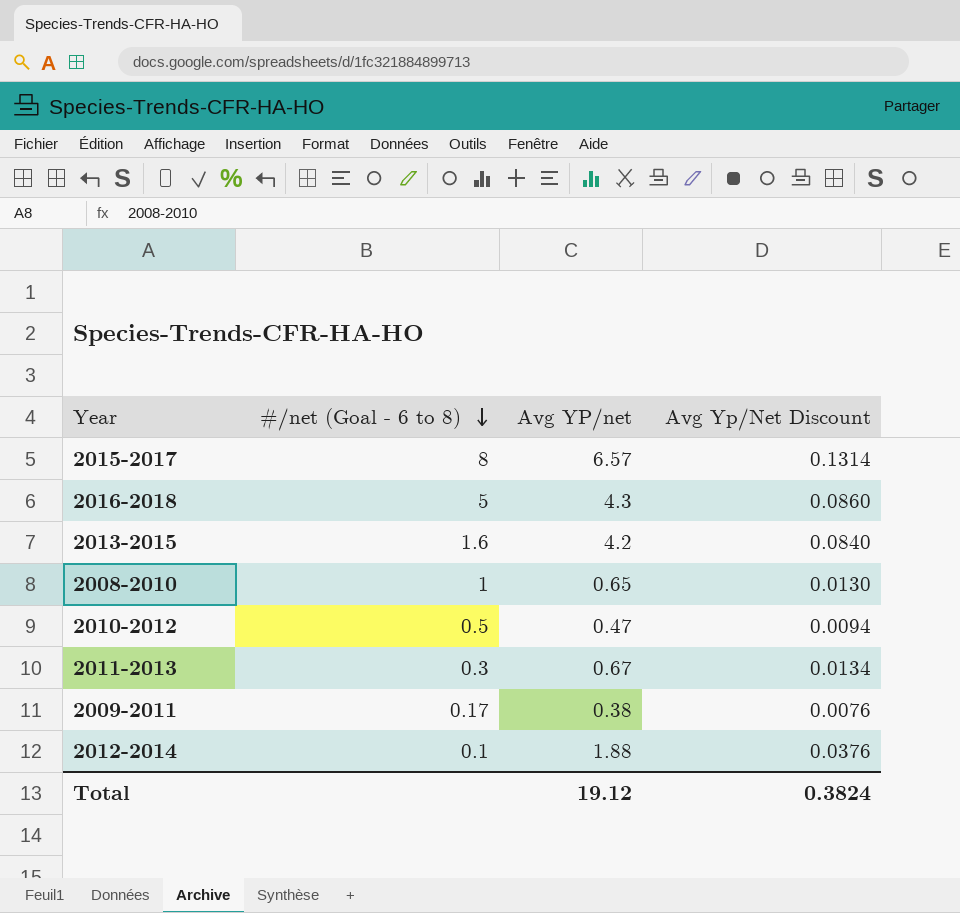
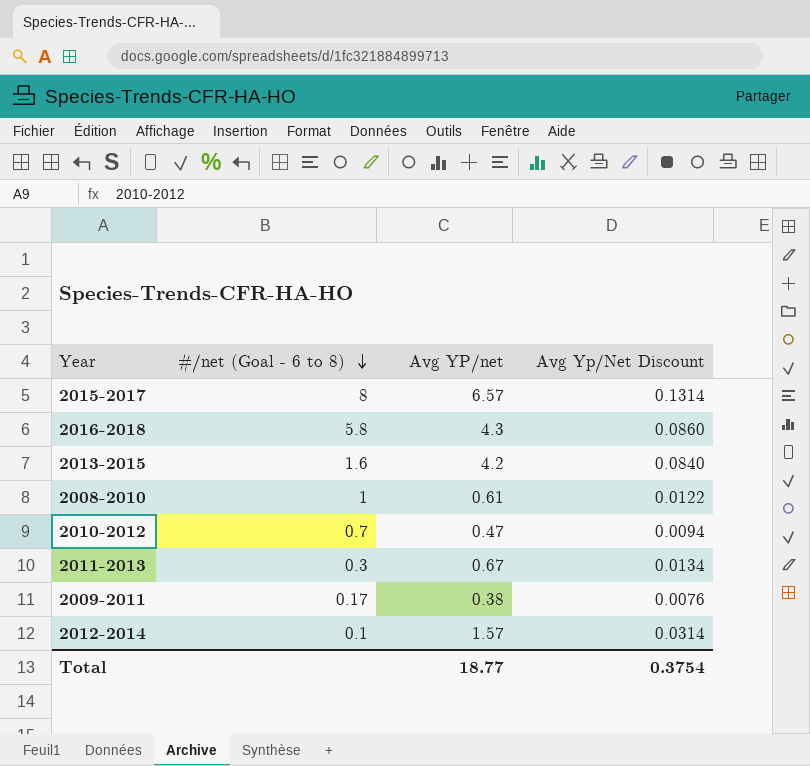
2016-2018 | #/net (Goal - 6 to 8): 5 -> 5.8
2008-2010 | Avg YP/net: 0.65 -> 0.61
2008-2010 | Avg Yp/Net Discount: 0.0130 -> 0.0122
2010-2012 | #/net (Goal - 6 to 8): 0.5 -> 0.7
2012-2014 | Avg YP/net: 1.88 -> 1.57
2012-2014 | Avg Yp/Net Discount: 0.0376 -> 0.0314
Total | Avg YP/net: 19.12 -> 18.77
Total | Avg Yp/Net Discount: 0.3824 -> 0.3754

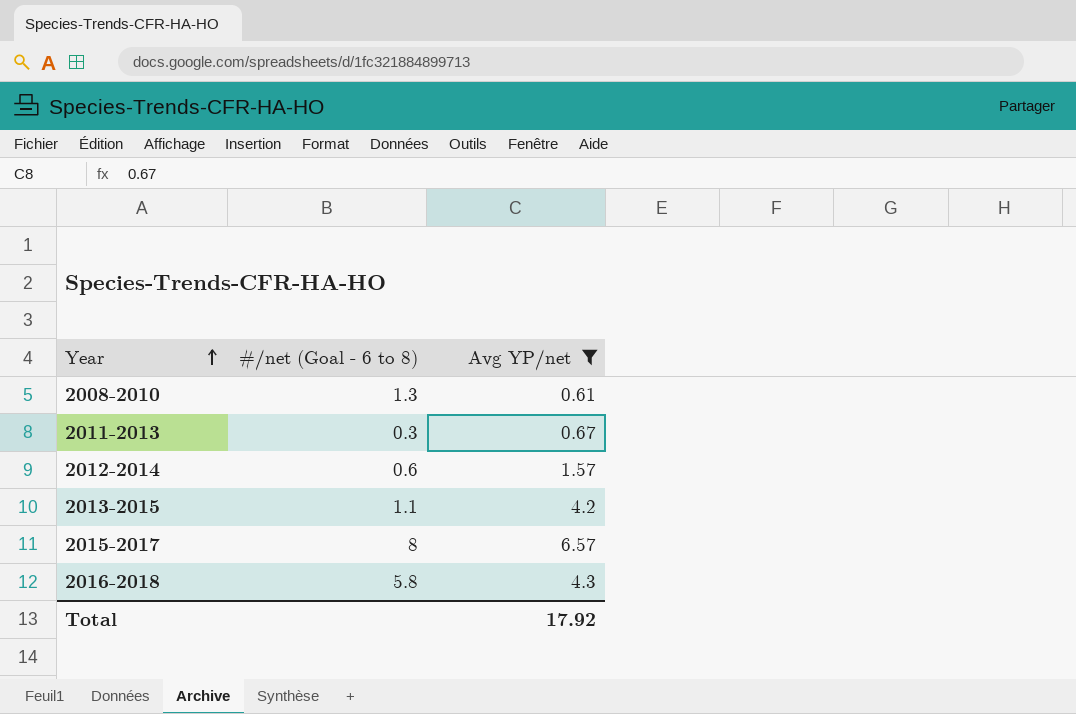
filter: none -> Avg YP/net >= 0.61
row order: #/net (Goal - 6 to 8) descending -> Year ascending
column Avg Yp/Net Discount | formula: [Avg YP/net] * 0.02 -> none
2008-2010 | #/net (Goal - 6 to 8): 1 -> 1.3
2012-2014 | #/net (Goal - 6 to 8): 0.1 -> 0.6
2013-2015 | #/net (Goal - 6 to 8): 1.6 -> 1.1
Total | Avg YP/net: 18.77 -> 17.92

